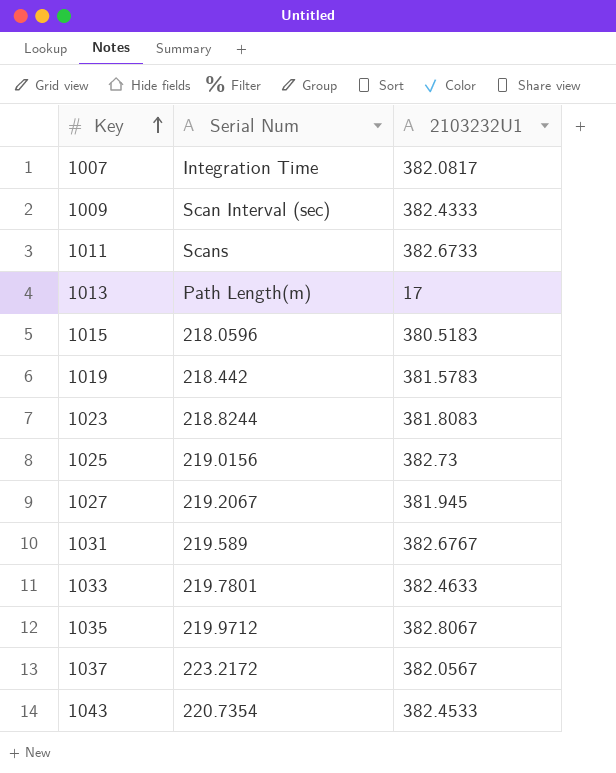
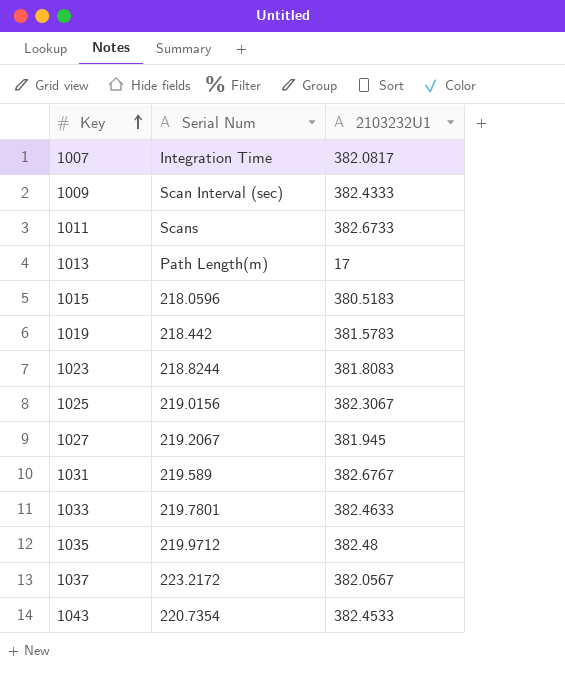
1025 | 2103232U1: 382.73 -> 382.3067
1035 | 2103232U1: 382.8067 -> 382.48

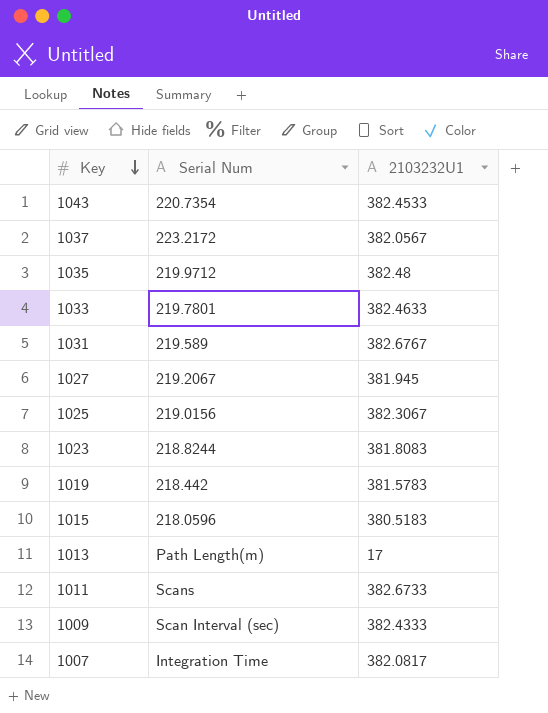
row order: Key ascending -> Key descending

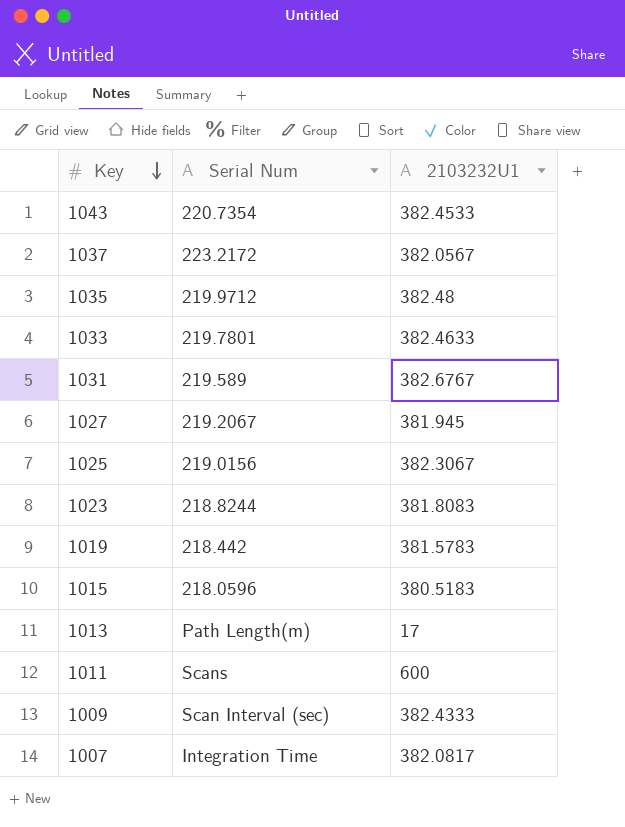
1011 | 2103232U1: 382.6733 -> 600

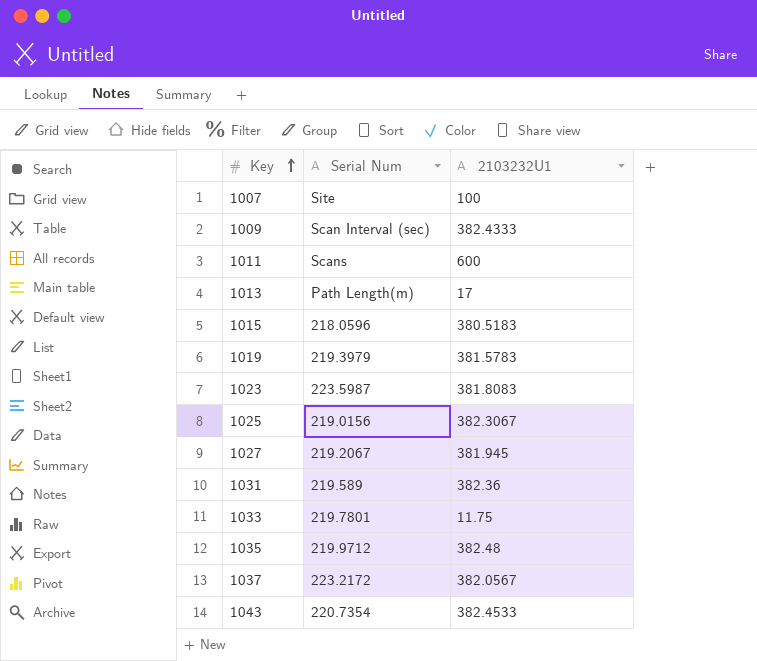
row order: Key descending -> Key ascending
1007 | Serial Num: Integration Time -> Site
1007 | 2103232U1: 382.0817 -> 100
1019 | Serial Num: 218.442 -> 219.3979
1023 | Serial Num: 218.8244 -> 223.5987
1031 | 2103232U1: 382.6767 -> 382.36
1033 | 2103232U1: 382.4633 -> 11.75

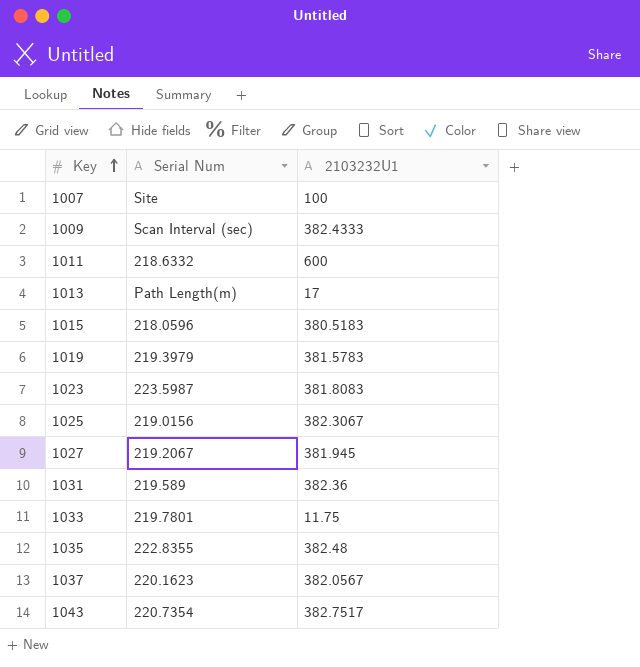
1011 | Serial Num: Scans -> 218.6332
1035 | Serial Num: 219.9712 -> 222.8355
1037 | Serial Num: 223.2172 -> 220.1623
1043 | 2103232U1: 382.4533 -> 382.7517

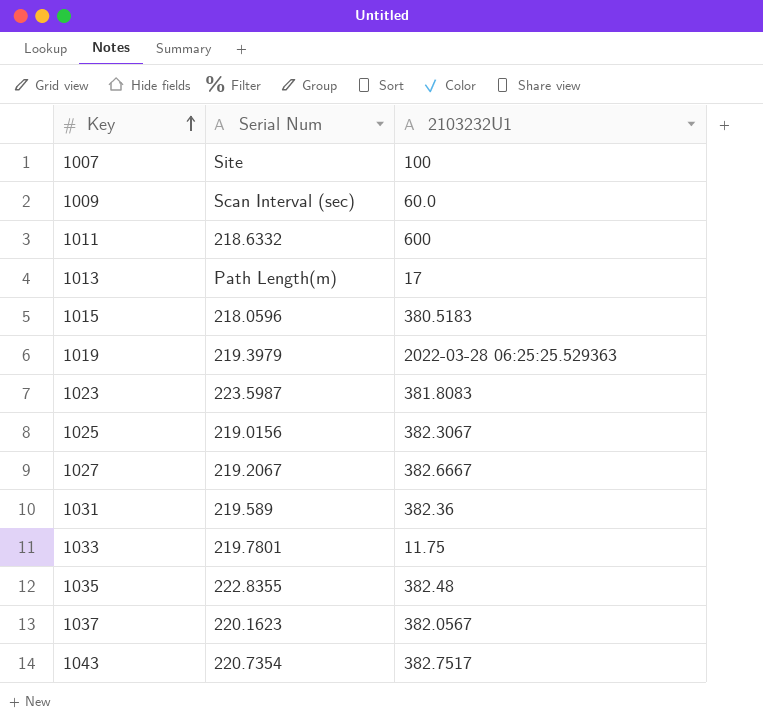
1009 | 2103232U1: 382.4333 -> 60.0
1019 | 2103232U1: 381.5783 -> 2022-03-28 06:25:25.529363
1027 | 2103232U1: 381.945 -> 382.6667

